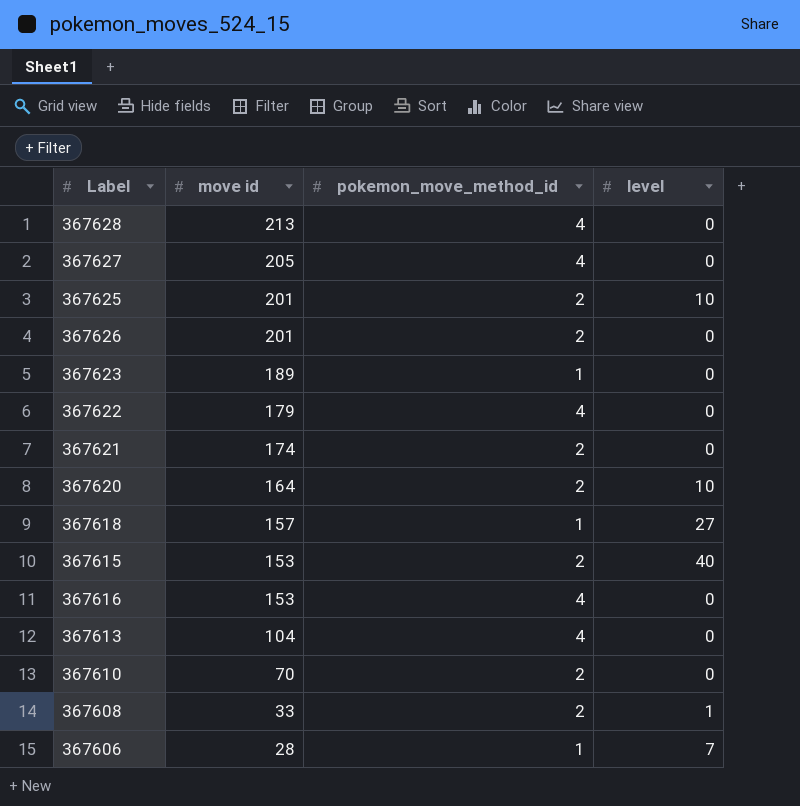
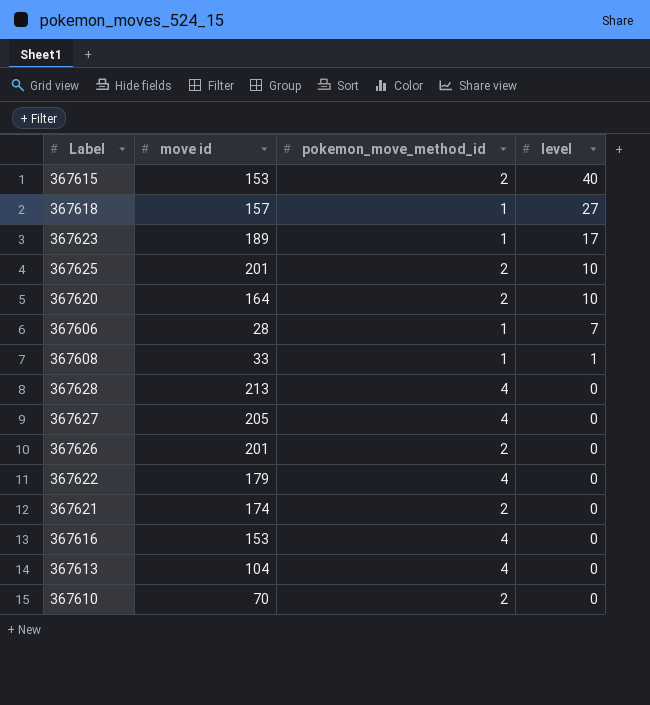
row order: move id descending -> level descending
367623 | level: 0 -> 17
367608 | pokemon_move_method_id: 2 -> 1

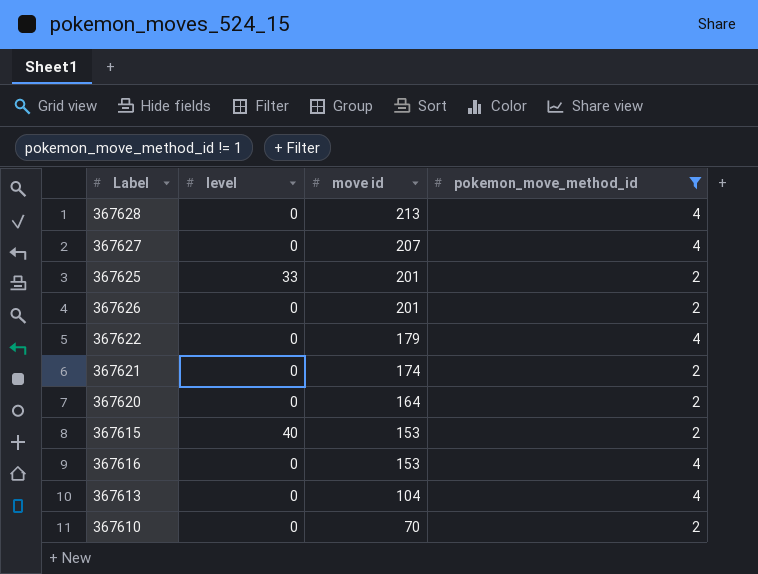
filter: none -> pokemon_move_method_id != 1
row order: level descending -> move id descending
column level | position: 4 -> 2
367627 | move id: 205 -> 207
367625 | level: 10 -> 33
367620 | level: 10 -> 0

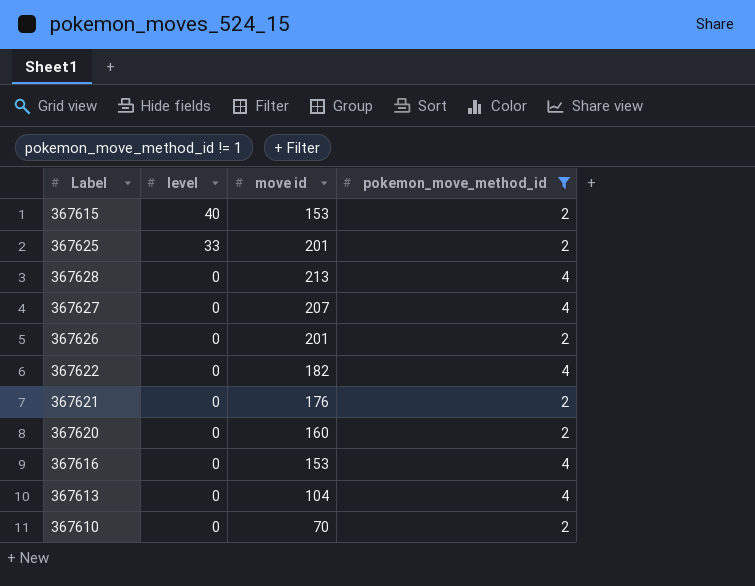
row order: move id descending -> level descending
367622 | move id: 179 -> 182
367621 | move id: 174 -> 176
367620 | move id: 164 -> 160

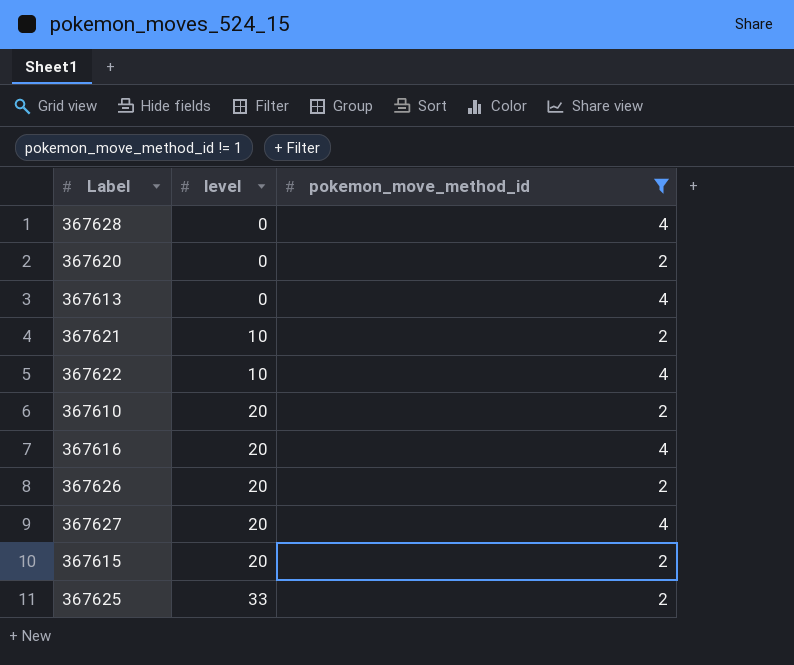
row order: level descending -> level ascending
column move id | position: 3 -> none
367621 | level: 0 -> 10
367622 | level: 0 -> 10
367610 | level: 0 -> 20
367616 | level: 0 -> 20
367626 | level: 0 -> 20
367627 | level: 0 -> 20
367615 | level: 40 -> 20

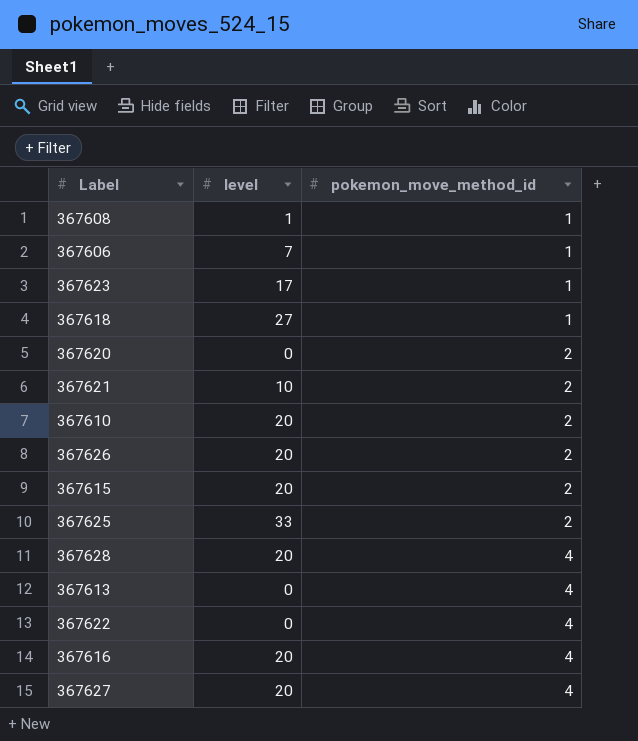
filter: pokemon_move_method_id != 1 -> none
row order: level ascending -> pokemon_move_method_id ascending
367628 | level: 0 -> 20
367622 | level: 10 -> 0

